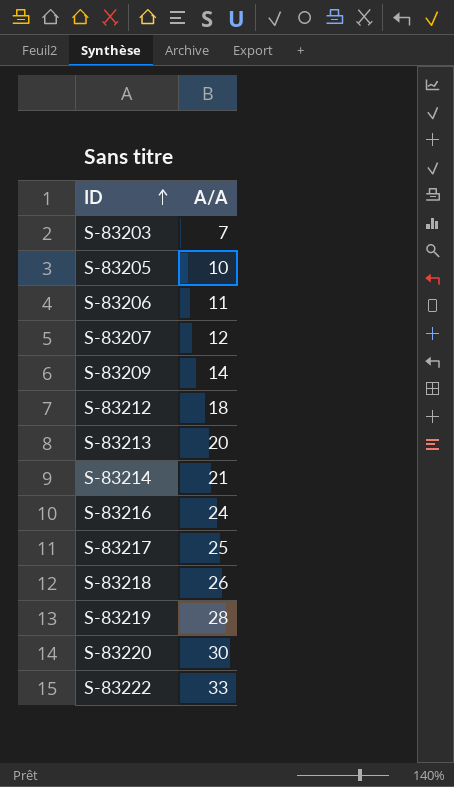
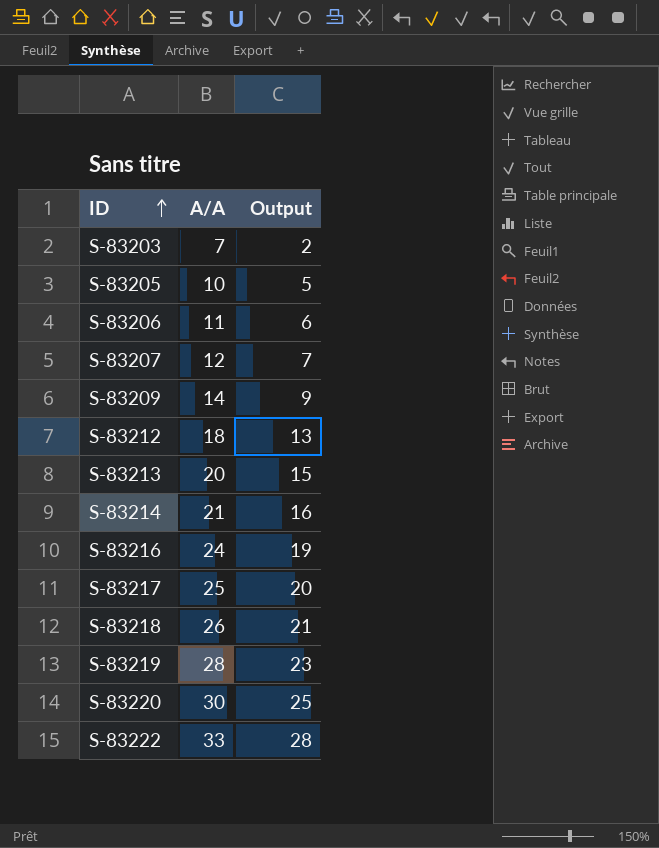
column Output | formula: none -> [Α/Α] - 5

